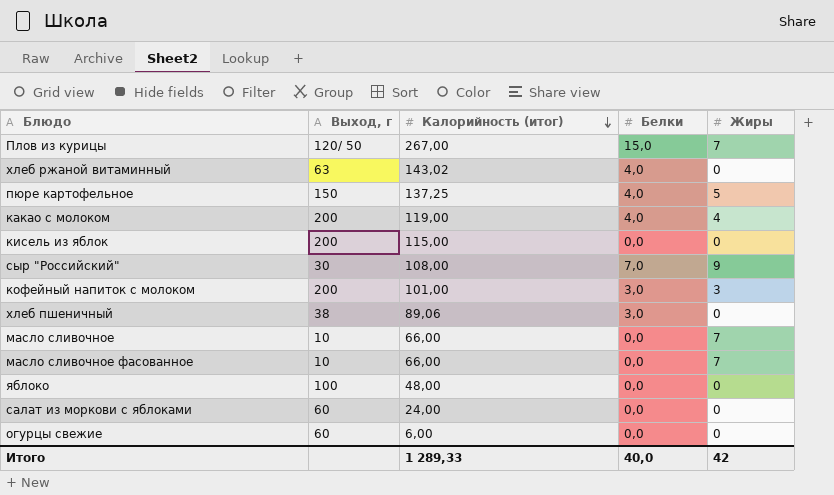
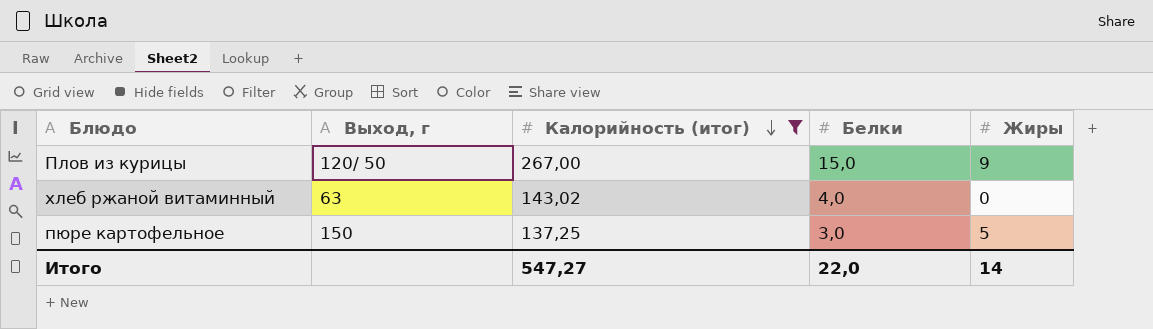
filter: none -> Калорийность (итог) >= 137,25
Плов из курицы | Жиры: 7 -> 9
пюре картофельное | Белки: 4,0 -> 3,0
Итого | Калорийность (итог): 1 289,33 -> 547,27
Итого | Белки: 40,0 -> 22,0
Итого | Жиры: 42 -> 14

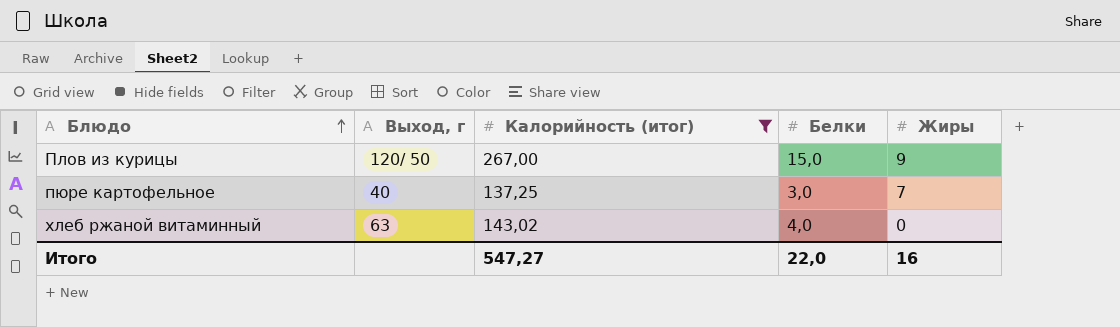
row order: Калорийность (итог) descending -> Блюдо ascending
пюре картофельное | Выход, г: 150 -> 40
пюре картофельное | Жиры: 5 -> 7
Итого | Жиры: 14 -> 16

